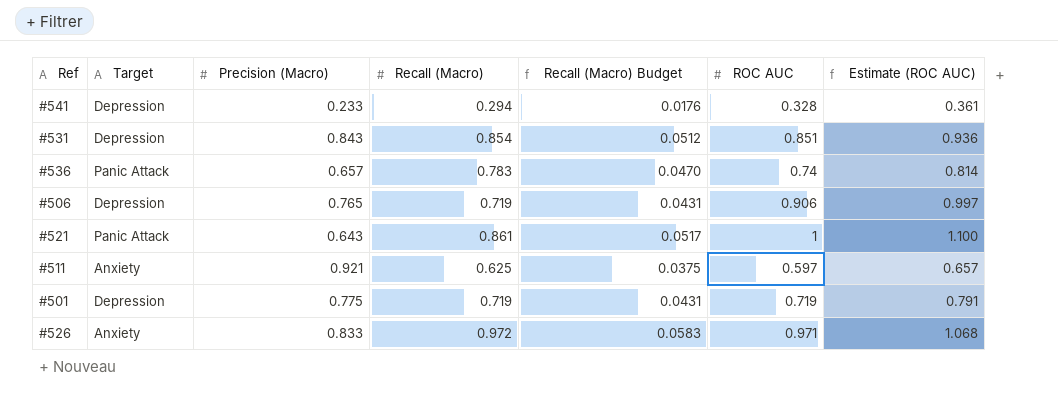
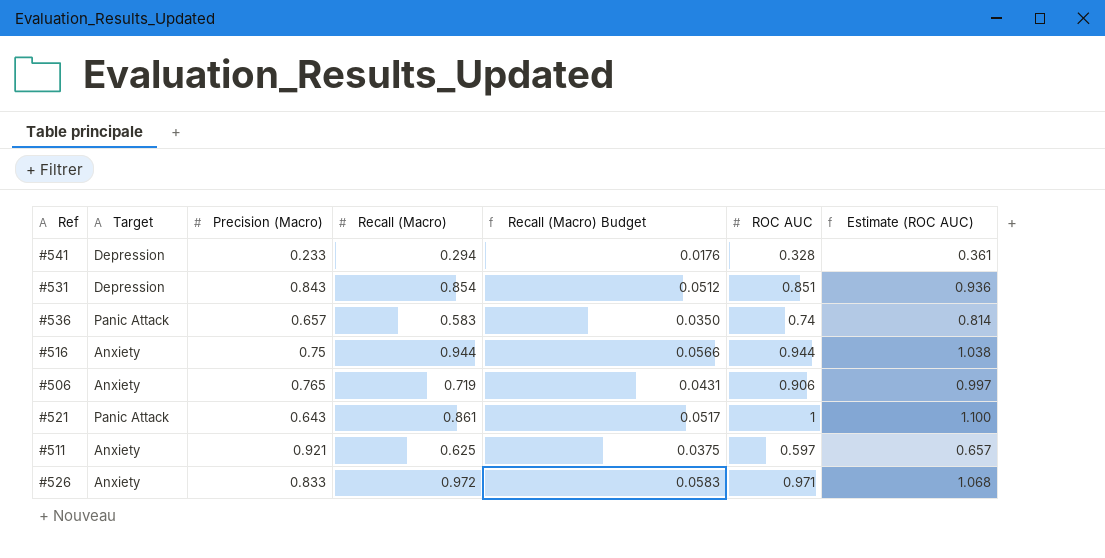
row #501: Depression | 0.775 | 0.719 | 0.0431 | 0.719 | 0.791 -> none
#536 | Recall (Macro): 0.783 -> 0.583
#536 | Recall (Macro) Budget: 0.0470 -> 0.0350
row #516: none -> Anxiety | 0.75 | 0.944 | 0.0566 | 0.944 | 1.038
#506 | Target: Depression -> Anxiety

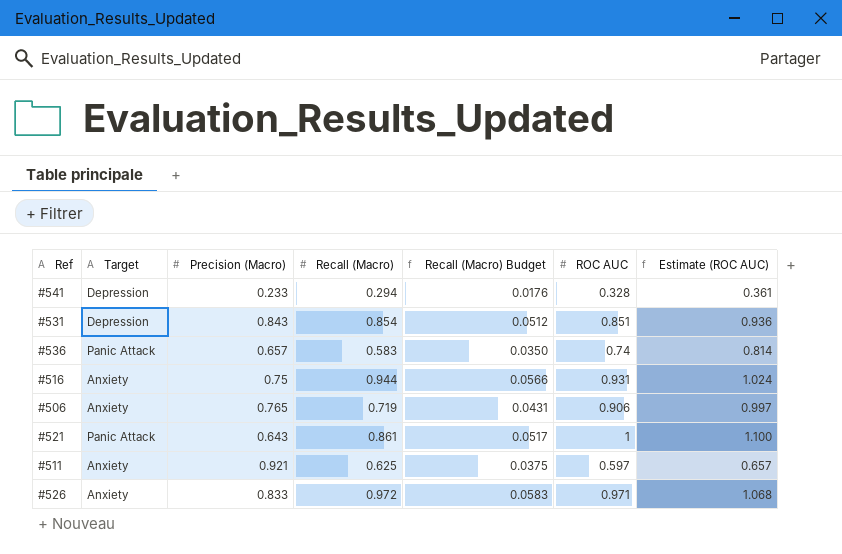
#516 | ROC AUC: 0.944 -> 0.931
#516 | Estimate (ROC AUC): 1.038 -> 1.024

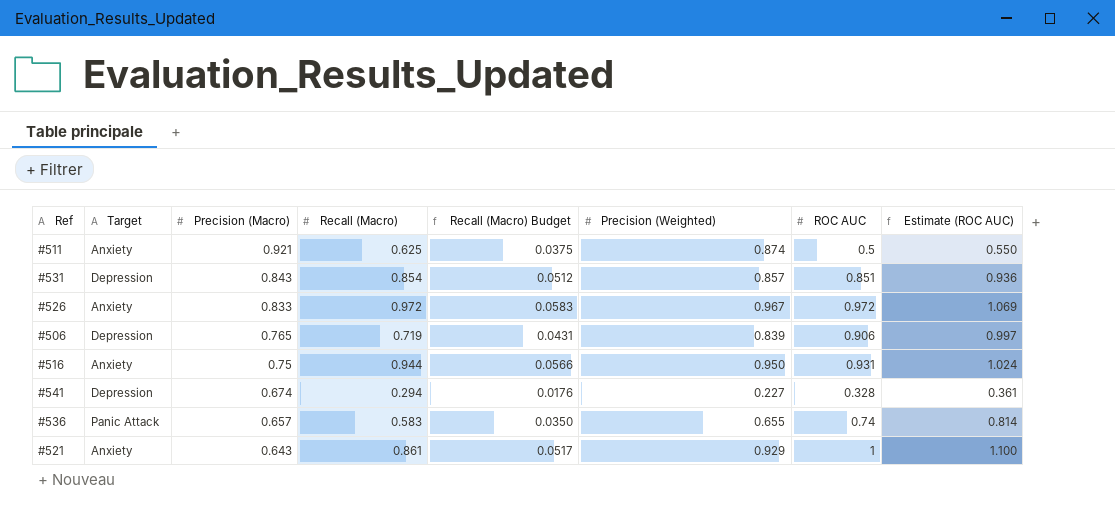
row order: none -> Precision (Macro) descending
column Precision (Weighted) | position: none -> 6
#511 | ROC AUC: 0.597 -> 0.5
#511 | Estimate (ROC AUC): 0.657 -> 0.550
#526 | ROC AUC: 0.971 -> 0.972
#526 | Estimate (ROC AUC): 1.068 -> 1.069
#506 | Target: Anxiety -> Depression
#541 | Precision (Macro): 0.233 -> 0.674
#521 | Target: Panic Attack -> Anxiety

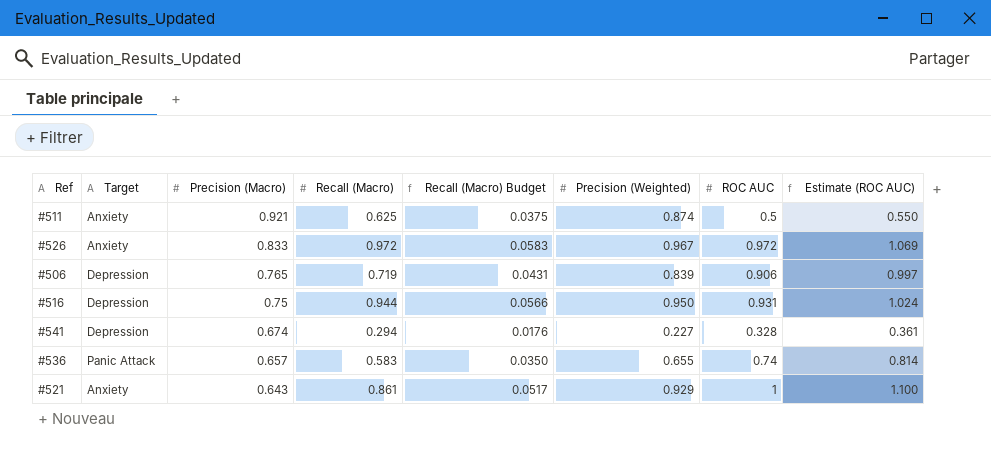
row #531: Depression | 0.843 | 0.854 | 0.0512 | 0.857 | 0.851 | 0.936 -> none
#516 | Target: Anxiety -> Depression

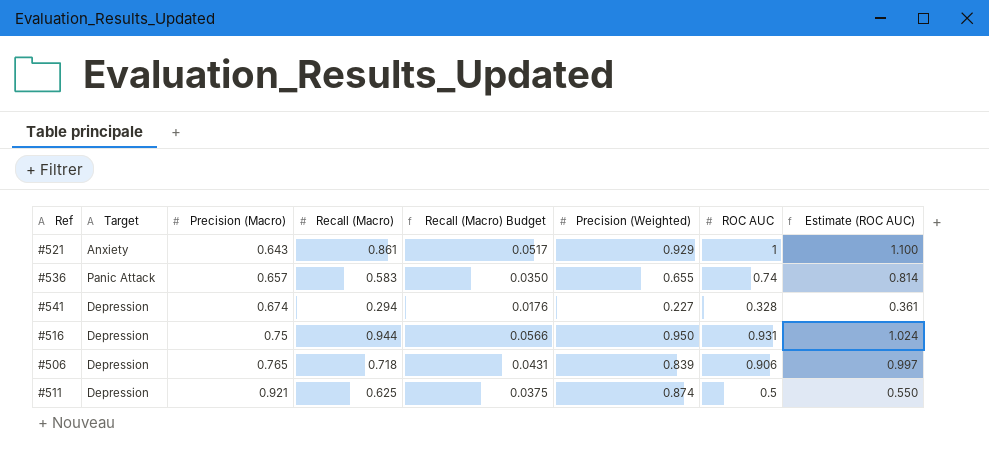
row order: Precision (Macro) descending -> Precision (Macro) ascending
row #526: Anxiety | 0.833 | 0.972 | 0.0583 | 0.967 | 0.972 | 1.069 -> none
#506 | Recall (Macro): 0.719 -> 0.718
#511 | Target: Anxiety -> Depression

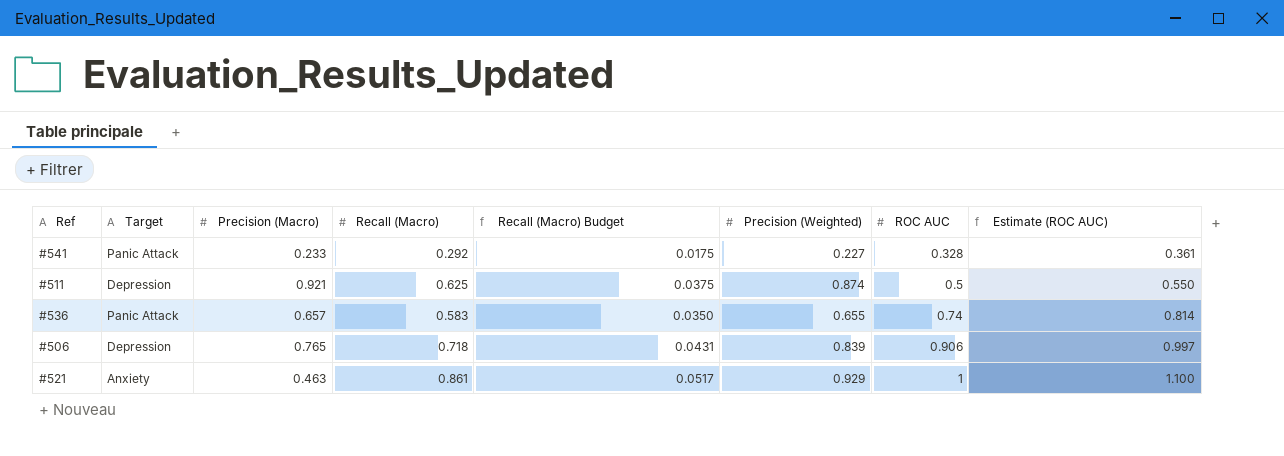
row order: Precision (Macro) ascending -> ROC AUC ascending
row #516: Depression | 0.75 | 0.944 | 0.0566 | 0.950 | 0.931 | 1.024 -> none
#541 | Target: Depression -> Panic Attack
#541 | Precision (Macro): 0.674 -> 0.233
#541 | Recall (Macro): 0.294 -> 0.292
#541 | Recall (Macro) Budget: 0.0176 -> 0.0175
#521 | Precision (Macro): 0.643 -> 0.463

